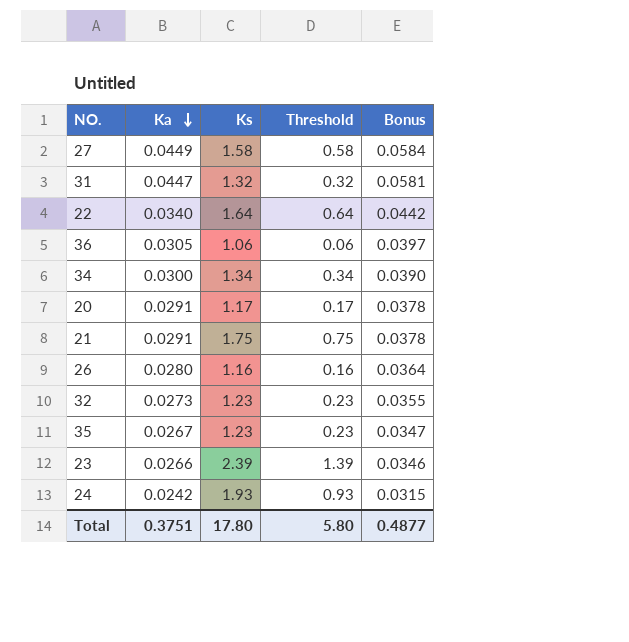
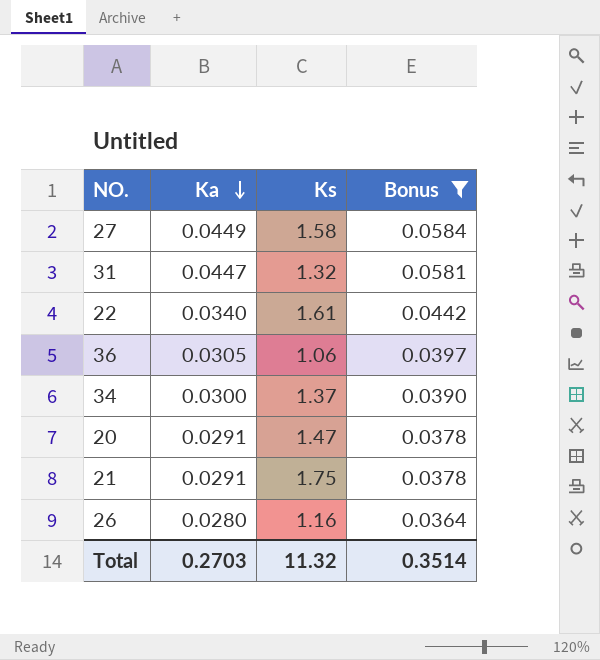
filter: none -> Bonus >= 0.0364
column Threshold | formula: [Ks] - 1 -> none
22 | Ks: 1.64 -> 1.61
34 | Ks: 1.34 -> 1.37
20 | Ks: 1.17 -> 1.47
Total | Ka: 0.3751 -> 0.2703
Total | Ks: 17.80 -> 11.32
Total | Bonus: 0.4877 -> 0.3514

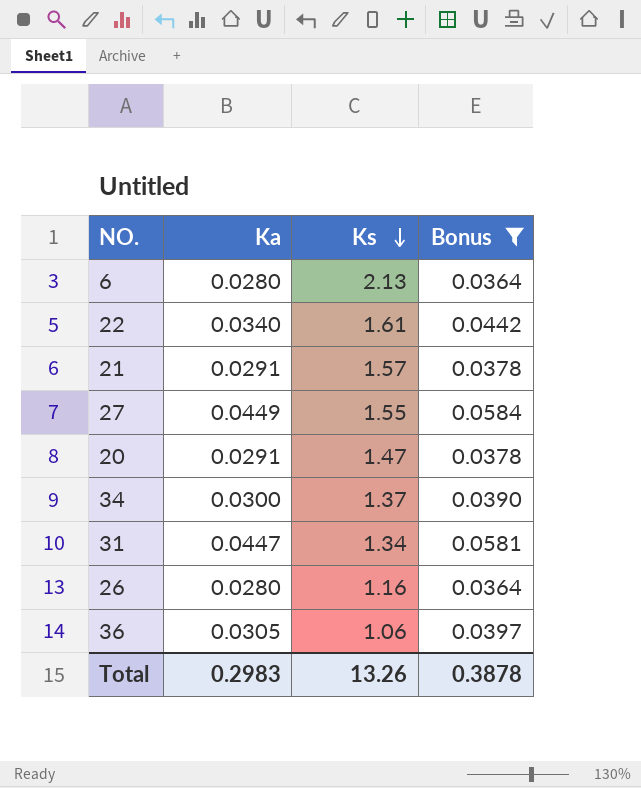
row order: Ka descending -> Ks descending
row 6: none -> 0.0280 | 2.13 | 0.0364
21 | Ks: 1.75 -> 1.57
27 | Ks: 1.58 -> 1.55
31 | Ks: 1.32 -> 1.34
Total | Ka: 0.2703 -> 0.2983
Total | Ks: 11.32 -> 13.26
Total | Bonus: 0.3514 -> 0.3878

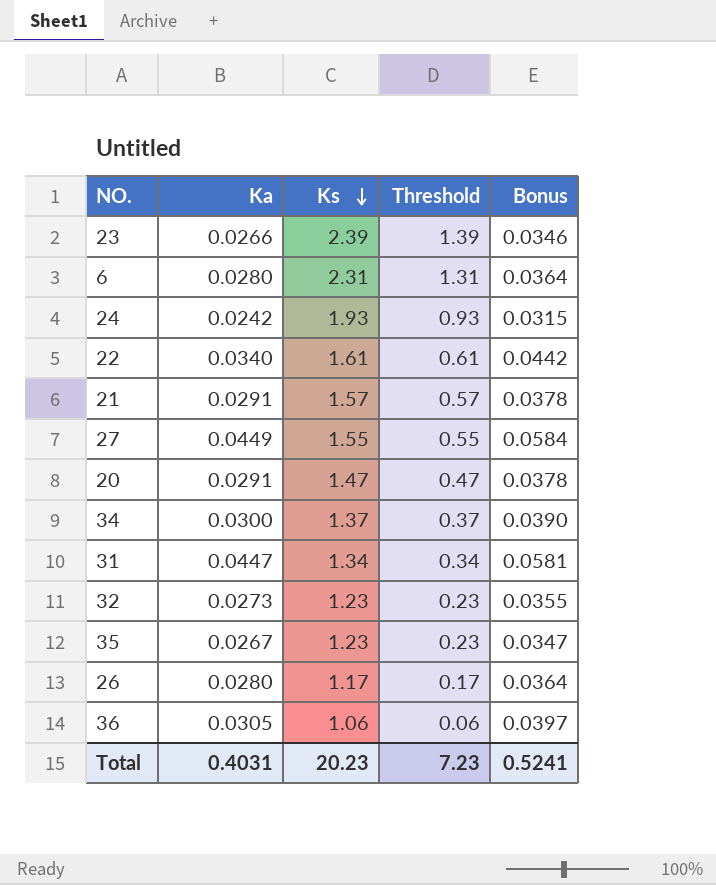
filter: Bonus >= 0.0364 -> none
column Threshold | formula: none -> [Ks] - 1
6 | Ks: 2.13 -> 2.31
26 | Ks: 1.16 -> 1.17
Total | Ka: 0.2983 -> 0.4031
Total | Ks: 13.26 -> 20.23
Total | Bonus: 0.3878 -> 0.5241

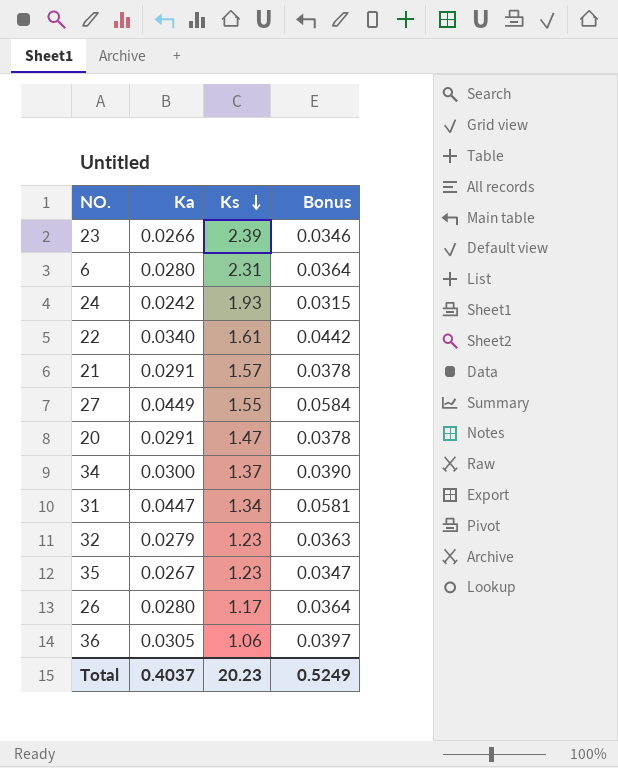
column Threshold | formula: [Ks] - 1 -> none
32 | Ka: 0.0273 -> 0.0279
32 | Bonus: 0.0355 -> 0.0363
Total | Ka: 0.4031 -> 0.4037
Total | Bonus: 0.5241 -> 0.5249

